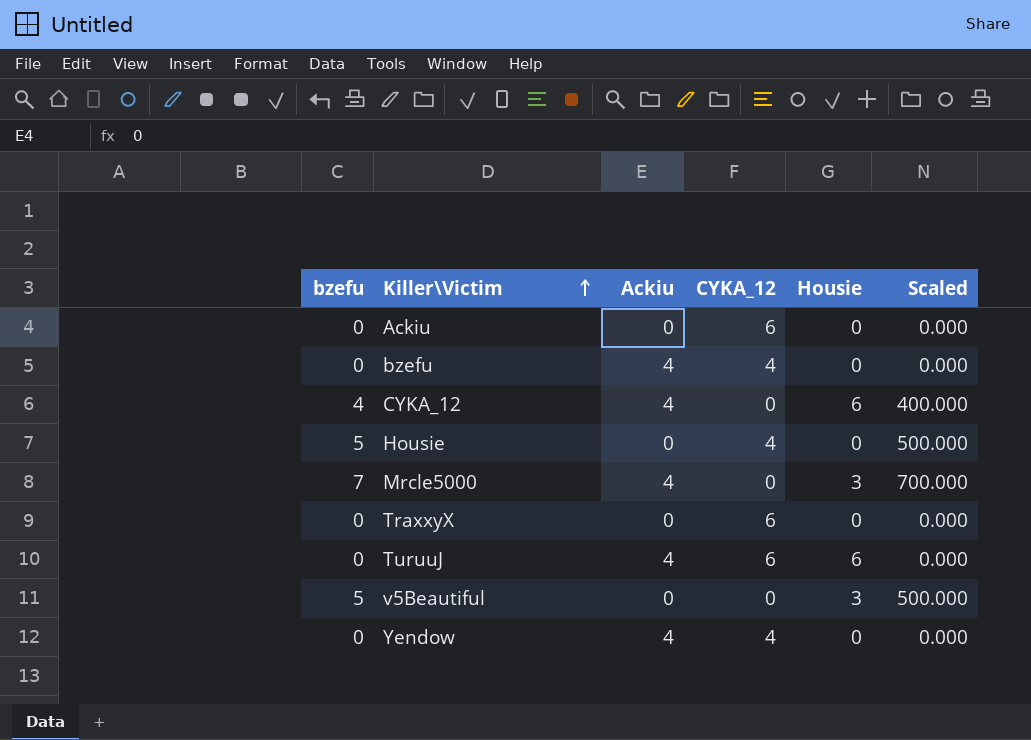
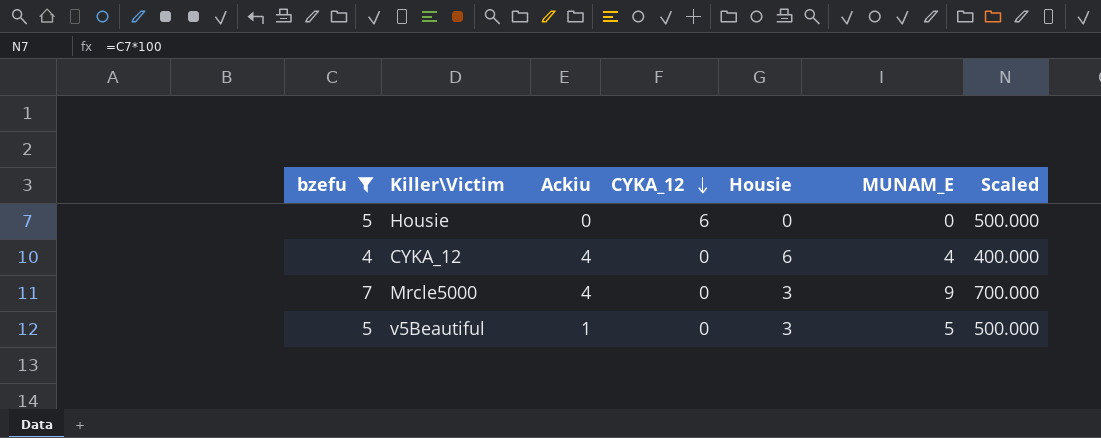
filter: none -> bzefu != 0
row order: Killer\Victim ascending -> CYKA_12 descending
column MUNAM_E | position: none -> 6
Housie | CYKA_12: 4 -> 6
v5Beautiful | Ackiu: 0 -> 1

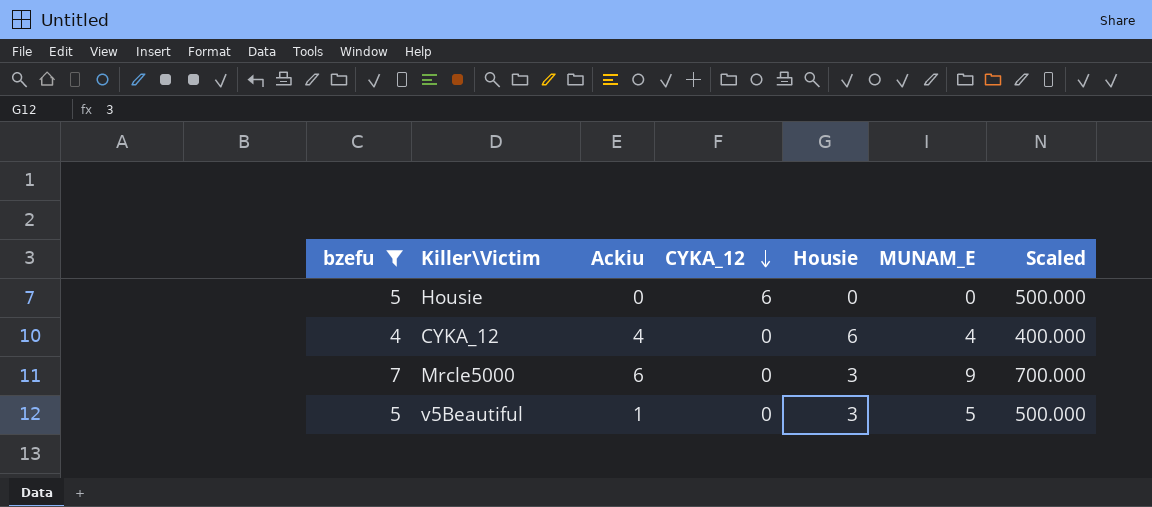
Mrcle5000 | Ackiu: 4 -> 6

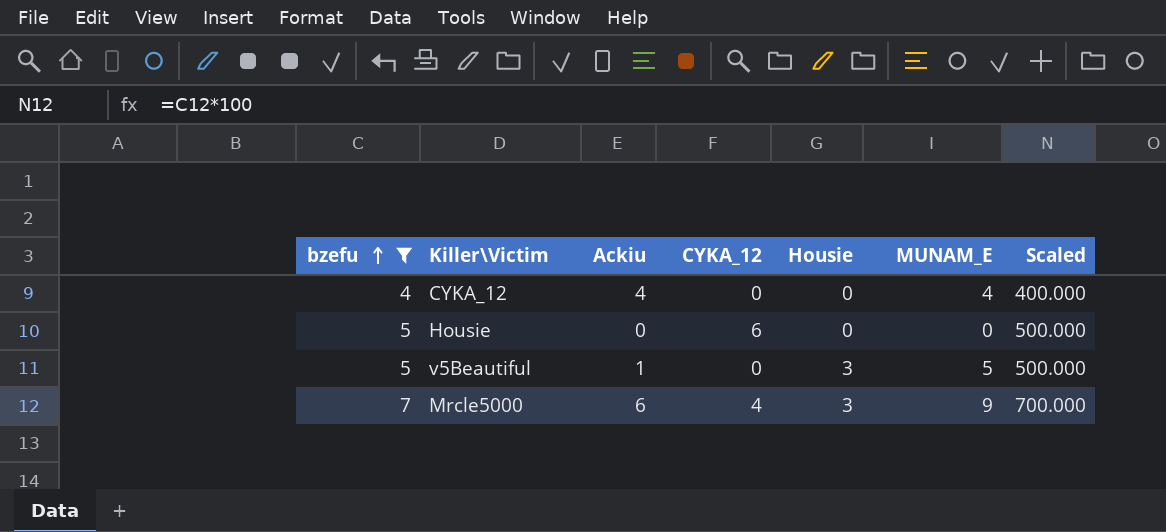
row order: CYKA_12 descending -> bzefu ascending
CYKA_12 | Housie: 6 -> 0
Mrcle5000 | CYKA_12: 0 -> 4

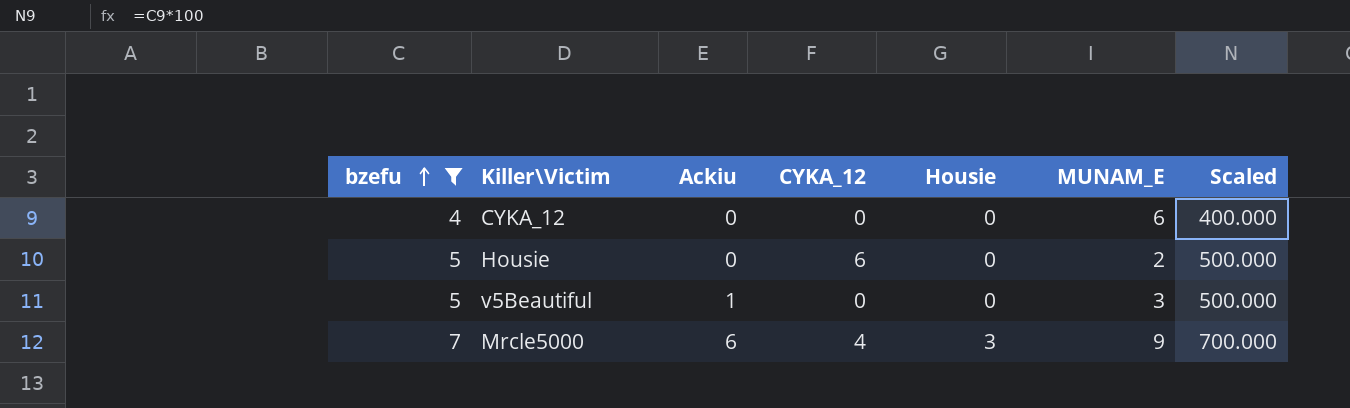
CYKA_12 | Ackiu: 4 -> 0
CYKA_12 | MUNAM_E: 4 -> 6
Housie | MUNAM_E: 0 -> 2
v5Beautiful | Housie: 3 -> 0
v5Beautiful | MUNAM_E: 5 -> 3

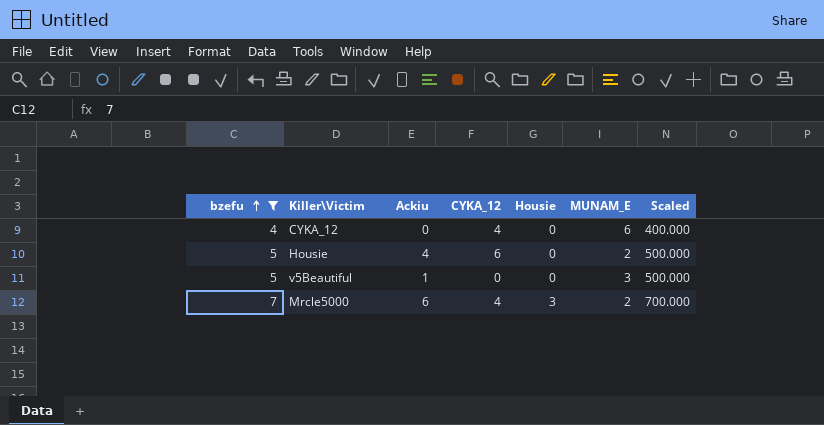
CYKA_12 | CYKA_12: 0 -> 4
Housie | Ackiu: 0 -> 4
Mrcle5000 | MUNAM_E: 9 -> 2

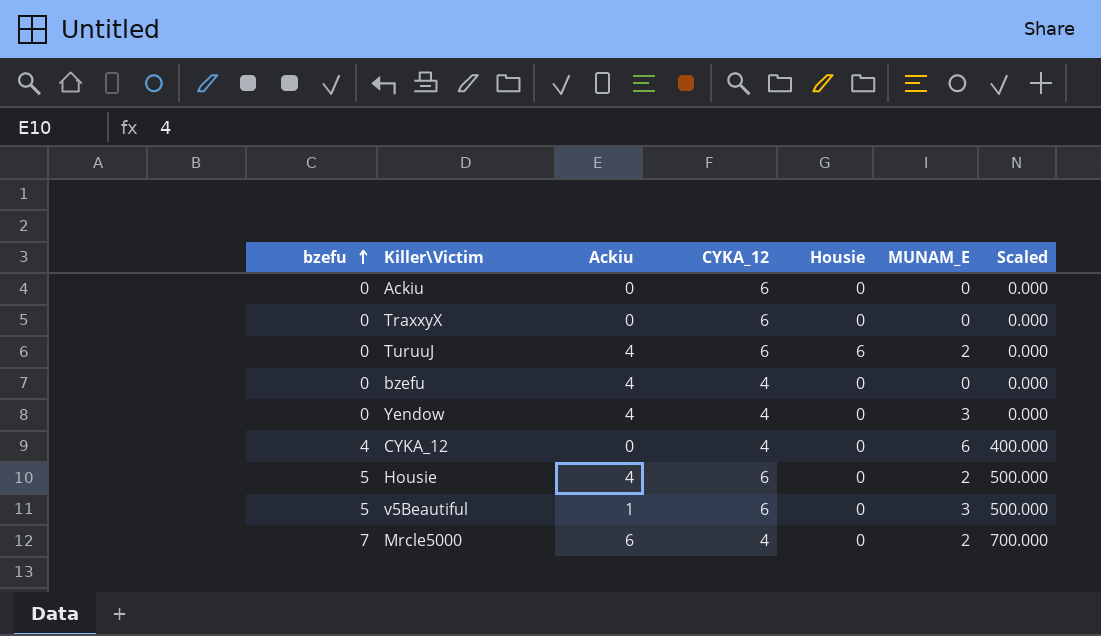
filter: bzefu != 0 -> none
v5Beautiful | CYKA_12: 0 -> 6
Mrcle5000 | Housie: 3 -> 0

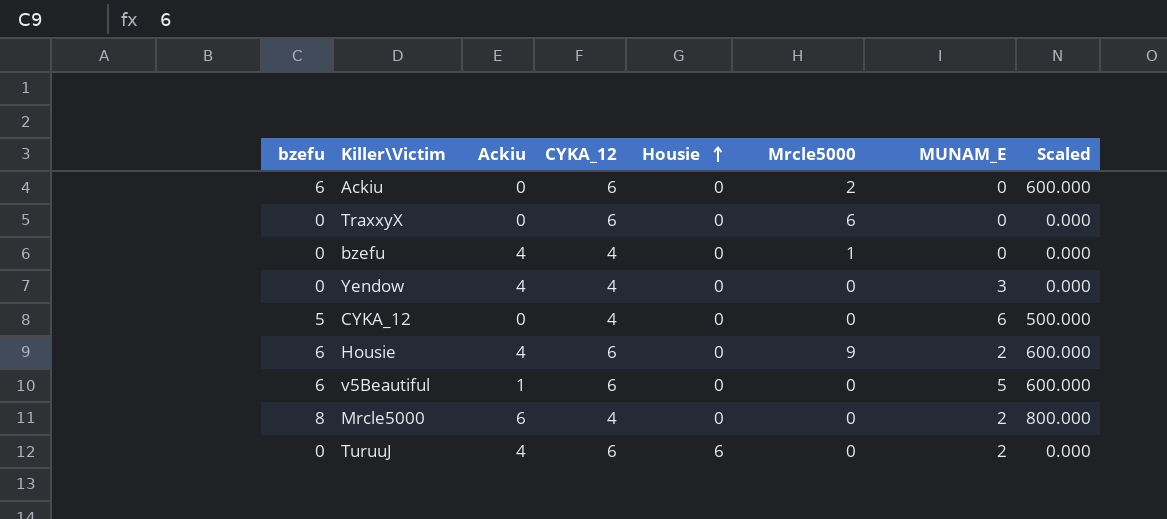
row order: bzefu ascending -> Housie ascending
column Mrcle5000 | position: none -> 6
Ackiu | bzefu: 0 -> 6
Ackiu | Scaled: 0.000 -> 600.000
CYKA_12 | bzefu: 4 -> 5
CYKA_12 | Scaled: 400.000 -> 500.000
Housie | bzefu: 5 -> 6
Housie | Scaled: 500.000 -> 600.000
v5Beautiful | bzefu: 5 -> 6
v5Beautiful | MUNAM_E: 3 -> 5
v5Beautiful | Scaled: 500.000 -> 600.000
Mrcle5000 | bzefu: 7 -> 8
Mrcle5000 | Scaled: 700.000 -> 800.000

